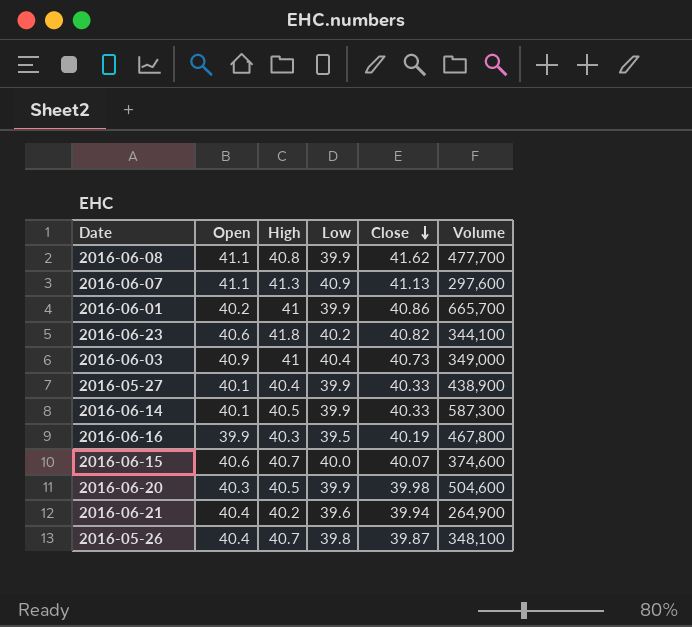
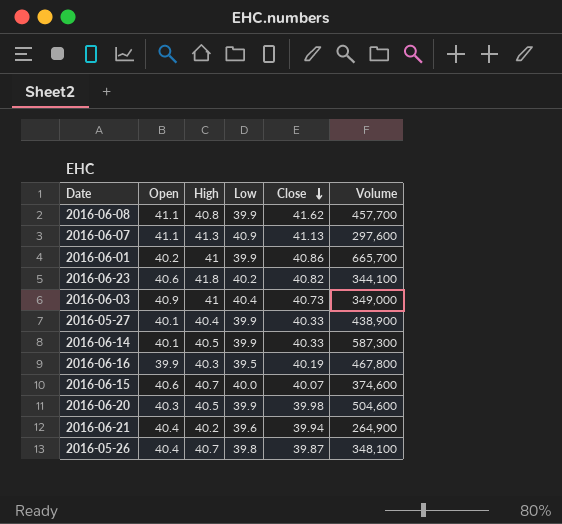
2016-06-08 | Volume: 477,700 -> 457,700

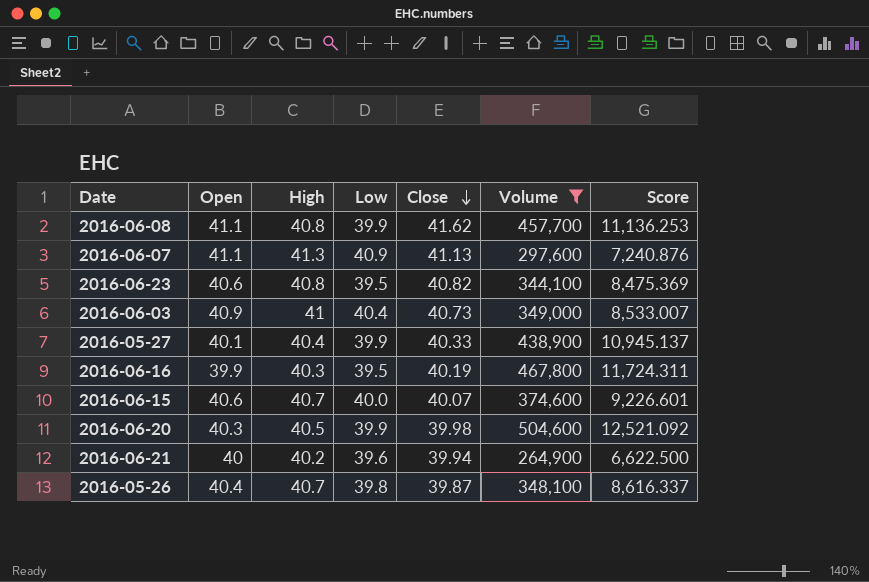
filter: none -> Volume <= 504,600
column Score | formula: none -> [Volume] / [Open]
2016-06-23 | High: 41.8 -> 40.8
2016-06-23 | Low: 40.2 -> 39.5
2016-06-21 | Open: 40.4 -> 40

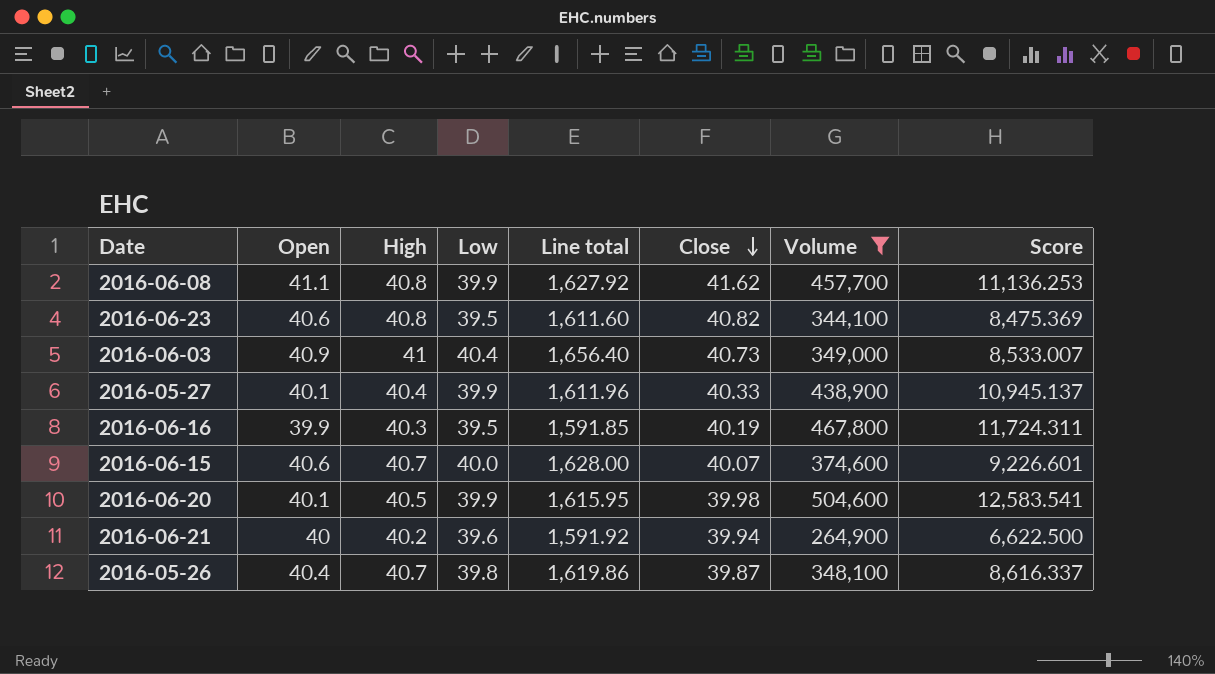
column Line total | formula: none -> [High] * [Low]
row 2016-06-07: 41.1 | 41.3 | 40.9 | 41.13 | 297,600 | 7,240.876 -> none
2016-06-20 | Open: 40.3 -> 40.1
2016-06-20 | Score: 12,521.092 -> 12,583.541

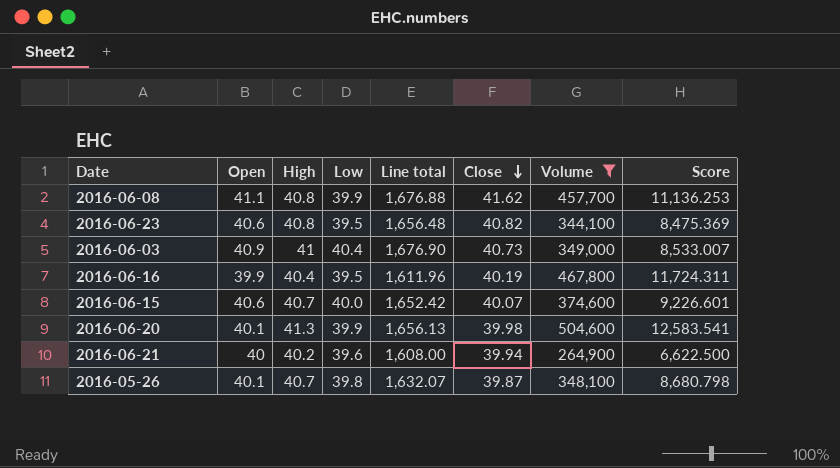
column Line total | formula: [High] * [Low] -> [Open] * [High]
row 2016-05-27: 40.1 | 40.4 | 39.9 | 1,611.96 | 40.33 | 438,900 | 10,945.137 -> none
2016-06-16 | High: 40.3 -> 40.4
2016-06-20 | High: 40.5 -> 41.3
2016-05-26 | Open: 40.4 -> 40.1
2016-05-26 | Score: 8,616.337 -> 8,680.798

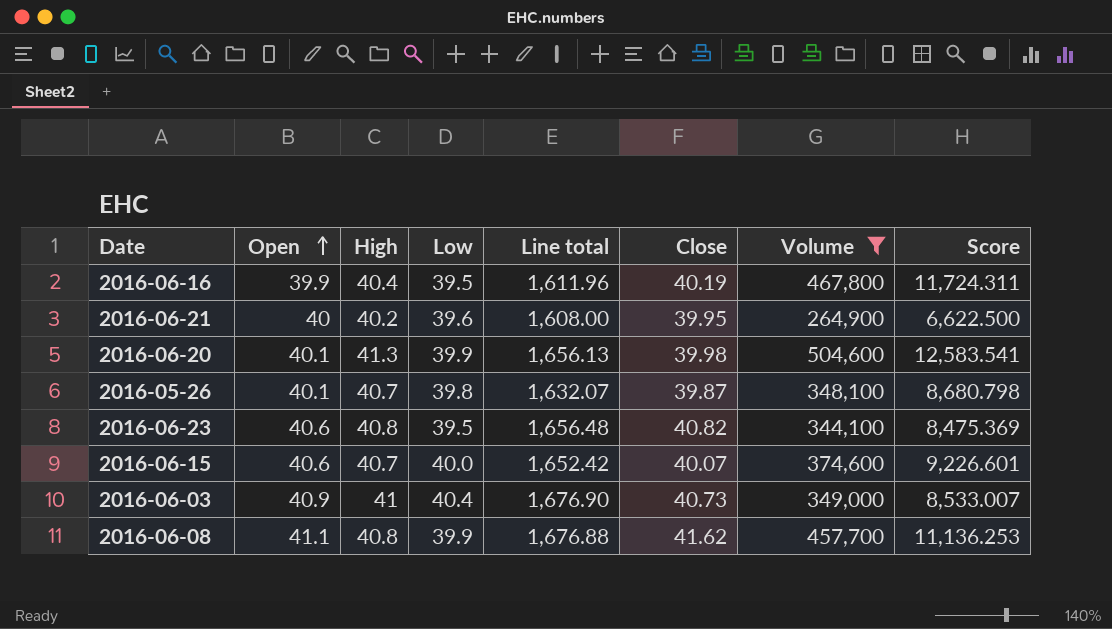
row order: Close descending -> Open ascending
2016-06-21 | Close: 39.94 -> 39.95

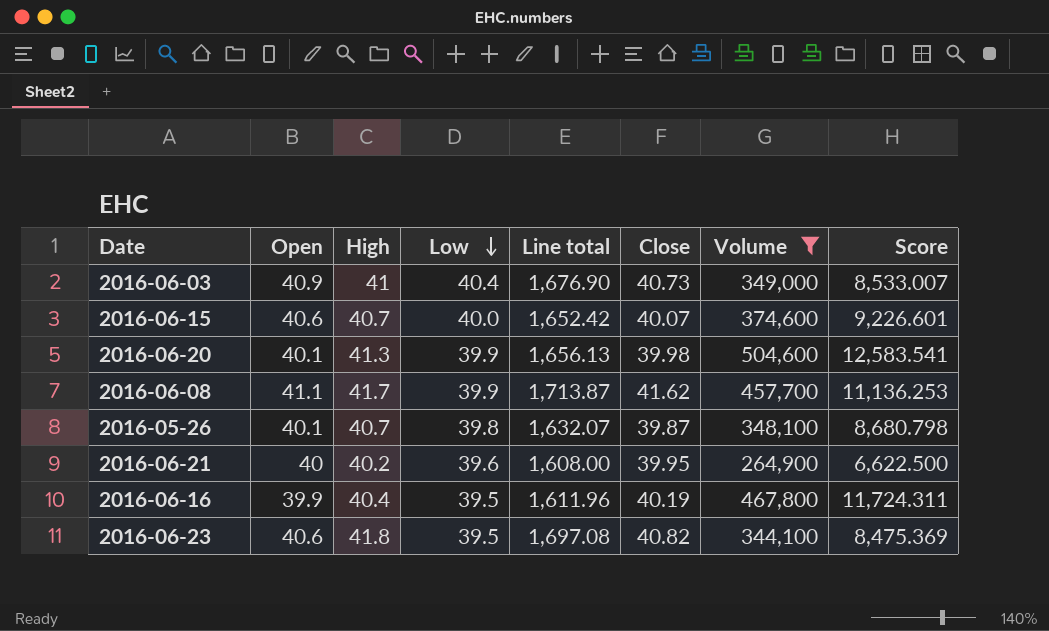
row order: Open ascending -> Low descending
2016-06-08 | High: 40.8 -> 41.7
2016-06-08 | Line total: 1,676.88 -> 1,713.87
2016-06-23 | High: 40.8 -> 41.8
2016-06-23 | Line total: 1,656.48 -> 1,697.08

